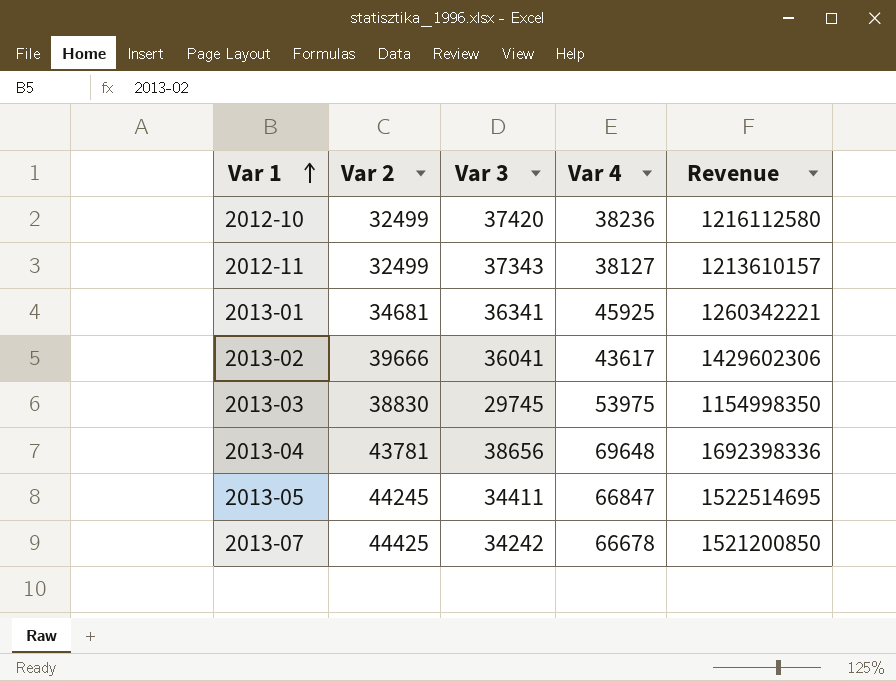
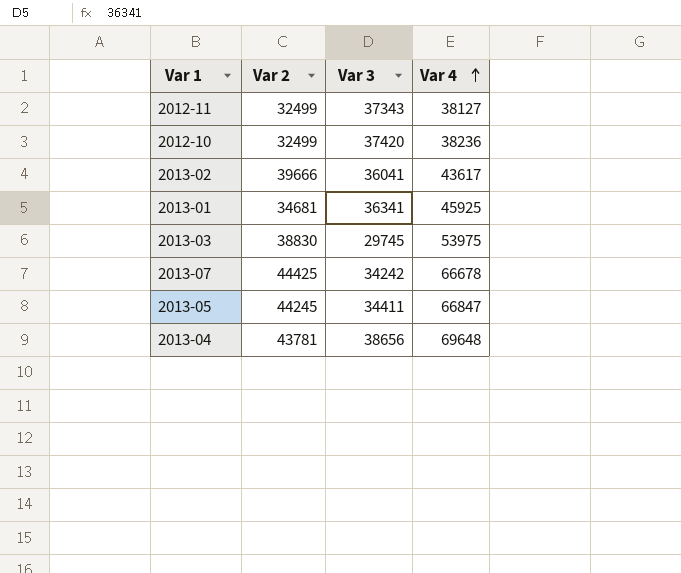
row order: Var 1 ascending -> Var 4 ascending
column Revenue | formula: [Var 2] * [Var 3] -> none

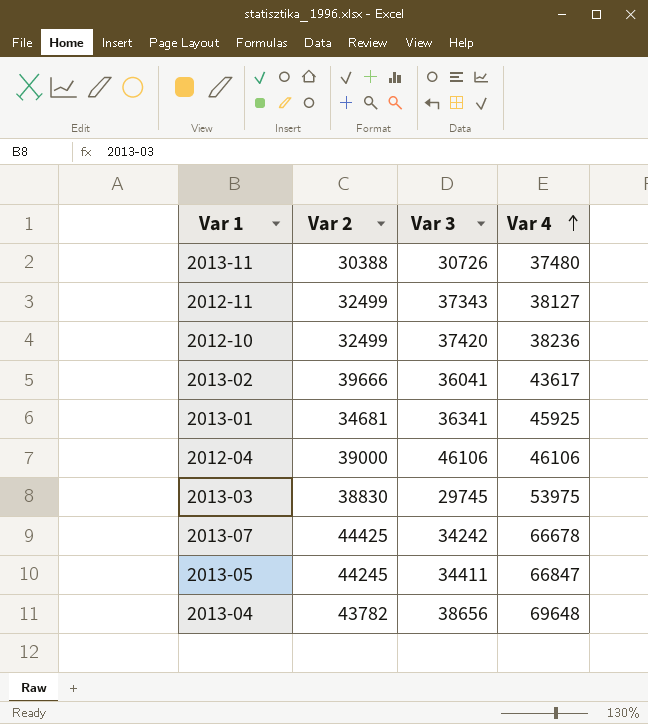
row 2013-11: none -> 30388 | 30726 | 37480
row 2012-04: none -> 39000 | 46106 | 46106
2013-04 | Var 2: 43781 -> 43782

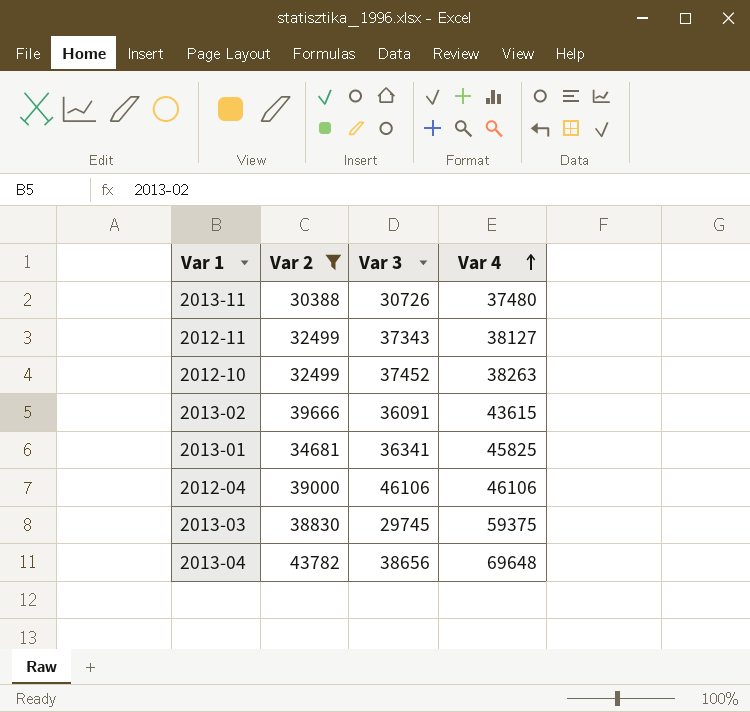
filter: none -> Var 2 <= 43782
2012-10 | Var 3: 37420 -> 37452
2012-10 | Var 4: 38236 -> 38263
2013-02 | Var 3: 36041 -> 36091
2013-02 | Var 4: 43617 -> 43615
2013-01 | Var 4: 45925 -> 45825
2013-03 | Var 4: 53975 -> 59375

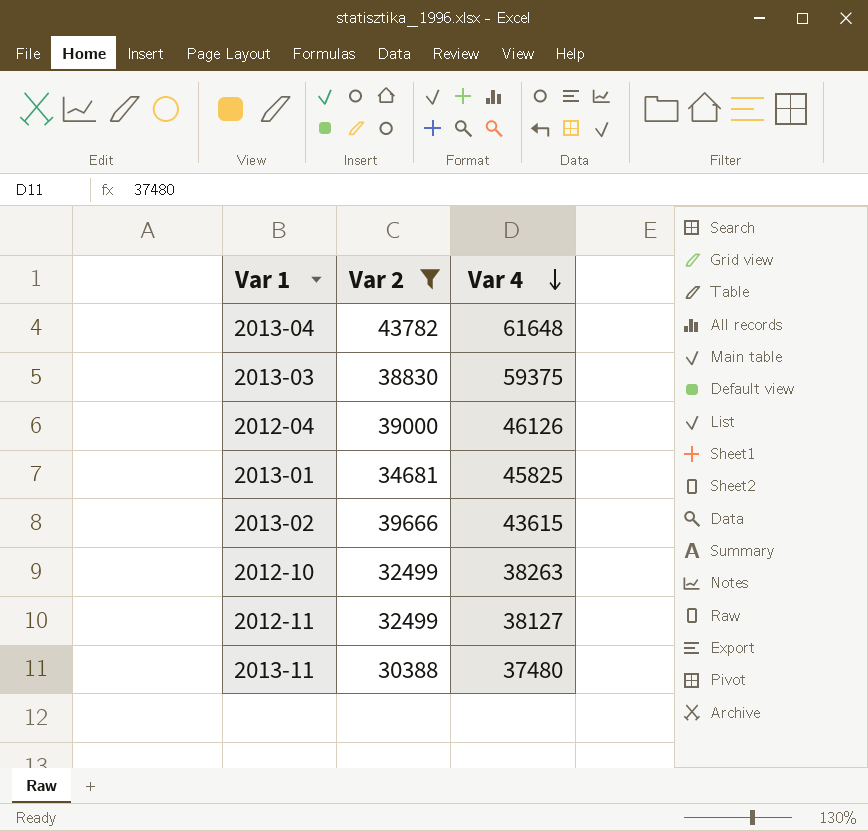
row order: Var 4 ascending -> Var 4 descending
column Var 3 | position: 3 -> none
2013-04 | Var 4: 69648 -> 61648
2012-04 | Var 4: 46106 -> 46126

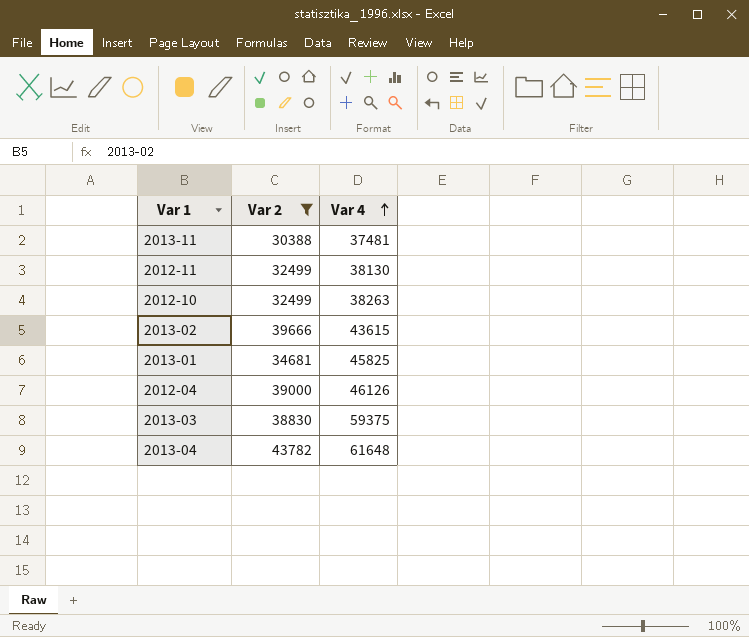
row order: Var 4 descending -> Var 4 ascending
2013-11 | Var 4: 37480 -> 37481
2012-11 | Var 4: 38127 -> 38130

